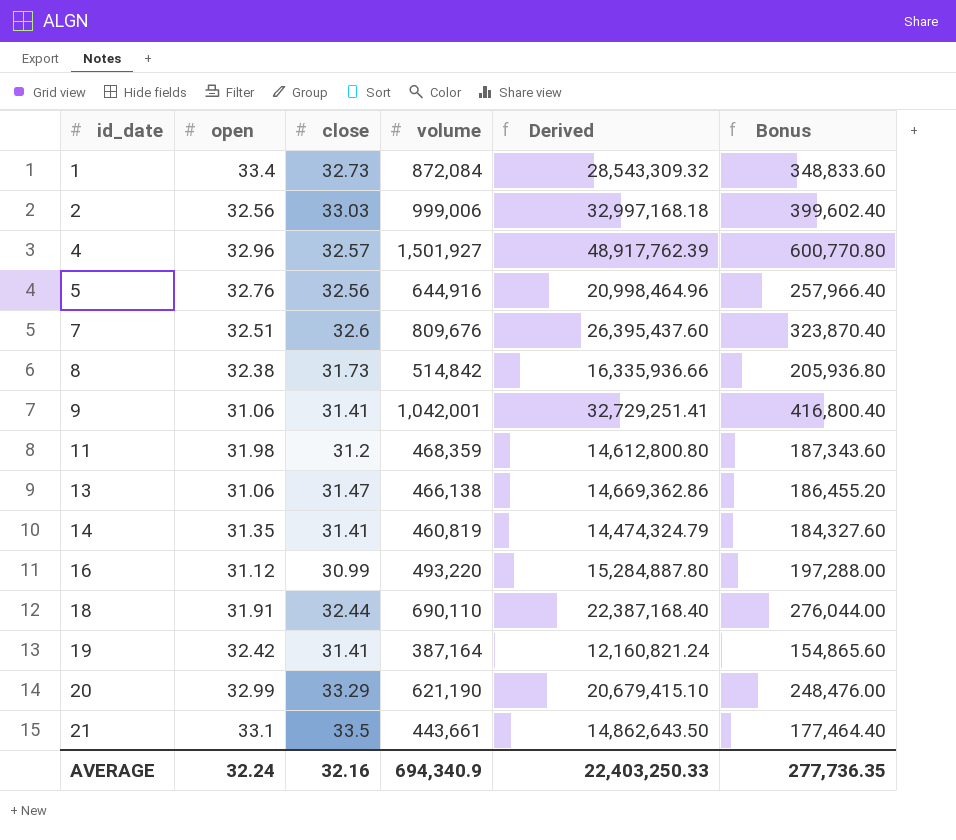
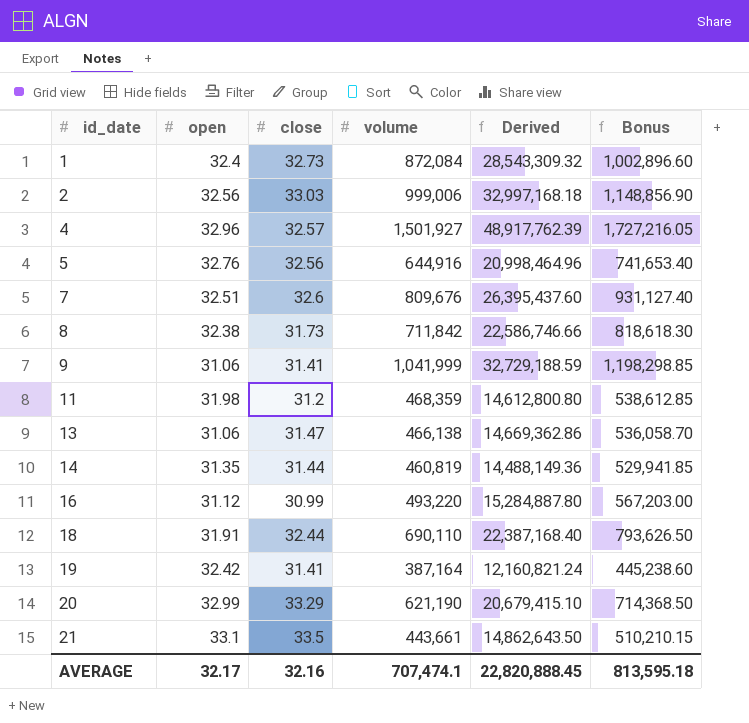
column Bonus | formula: [volume] * 0.4 -> [volume] * 1.15
1 | open: 33.4 -> 32.4
8 | volume: 514,842 -> 711,842
8 | Derived: 16,335,936.66 -> 22,586,746.66
9 | volume: 1,042,001 -> 1,041,999
9 | Derived: 32,729,251.41 -> 32,729,188.59
14 | close: 31.41 -> 31.44
14 | Derived: 14,474,324.79 -> 14,488,149.36
AVERAGE | open: 32.24 -> 32.17
AVERAGE | volume: 694,340.9 -> 707,474.1
AVERAGE | Derived: 22,403,250.33 -> 22,820,888.45
AVERAGE | Bonus: 277,736.35 -> 813,595.18

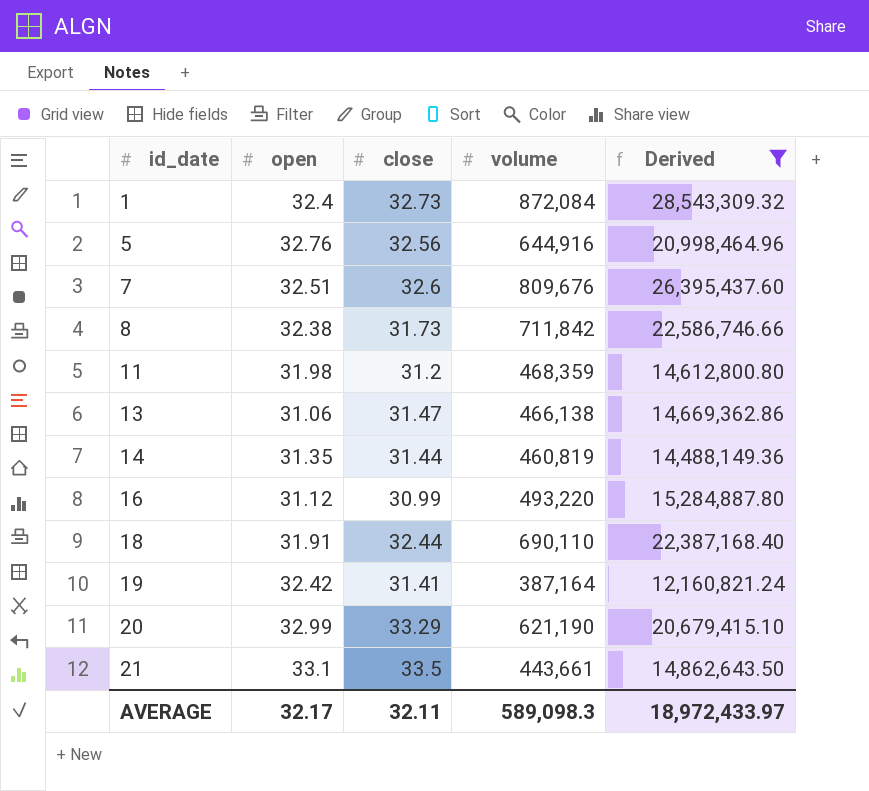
filter: none -> Derived <= 28,543,309.32
column Bonus | formula: [volume] * 1.15 -> none
AVERAGE | close: 32.16 -> 32.11
AVERAGE | volume: 707,474.1 -> 589,098.3
AVERAGE | Derived: 22,820,888.45 -> 18,972,433.97

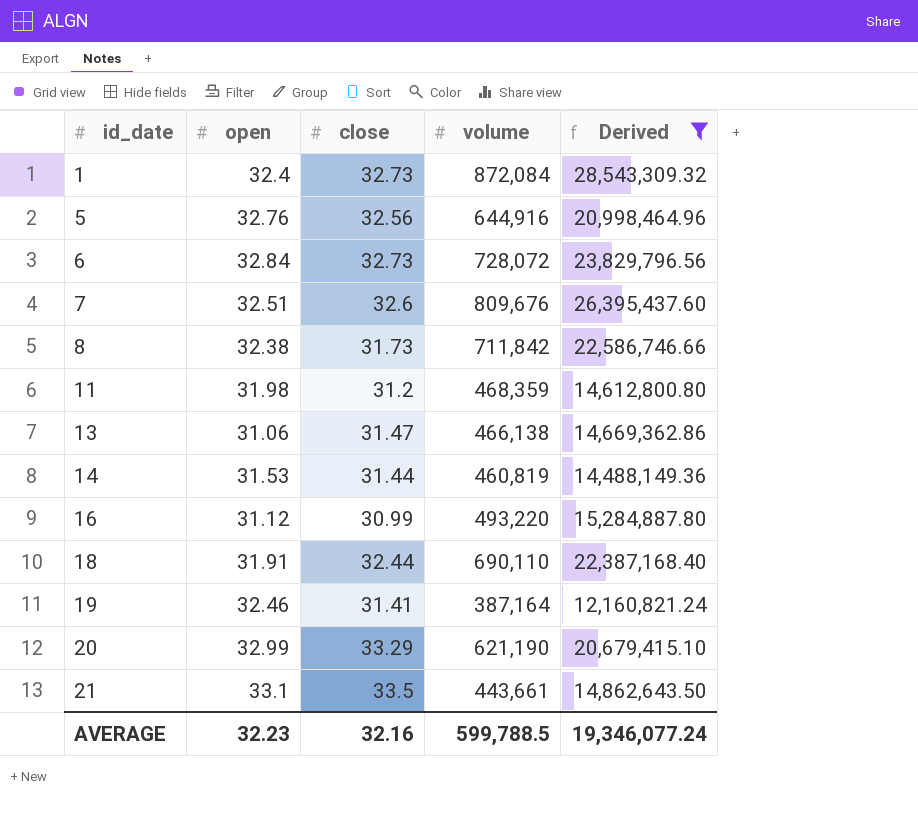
row 6: none -> 32.84 | 32.73 | 728,072 | 23,829,796.56
14 | open: 31.35 -> 31.53
19 | open: 32.42 -> 32.46
AVERAGE | open: 32.17 -> 32.23
AVERAGE | close: 32.11 -> 32.16
AVERAGE | volume: 589,098.3 -> 599,788.5
AVERAGE | Derived: 18,972,433.97 -> 19,346,077.24

